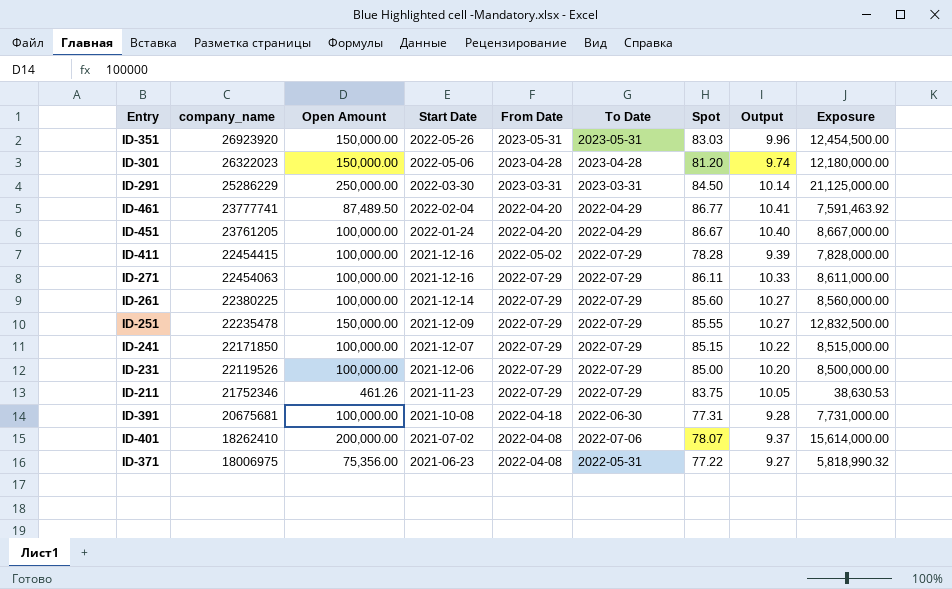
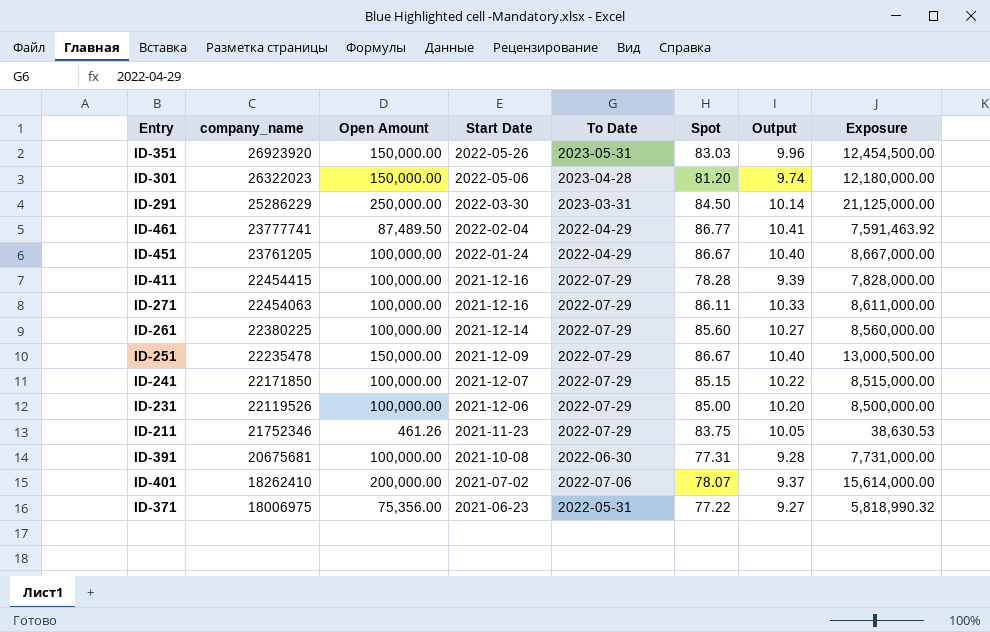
column From Date | position: 5 -> none
ID-251 | Spot: 85.55 -> 86.67
ID-251 | Output: 10.27 -> 10.40
ID-251 | Exposure: 12,832,500.00 -> 13,000,500.00

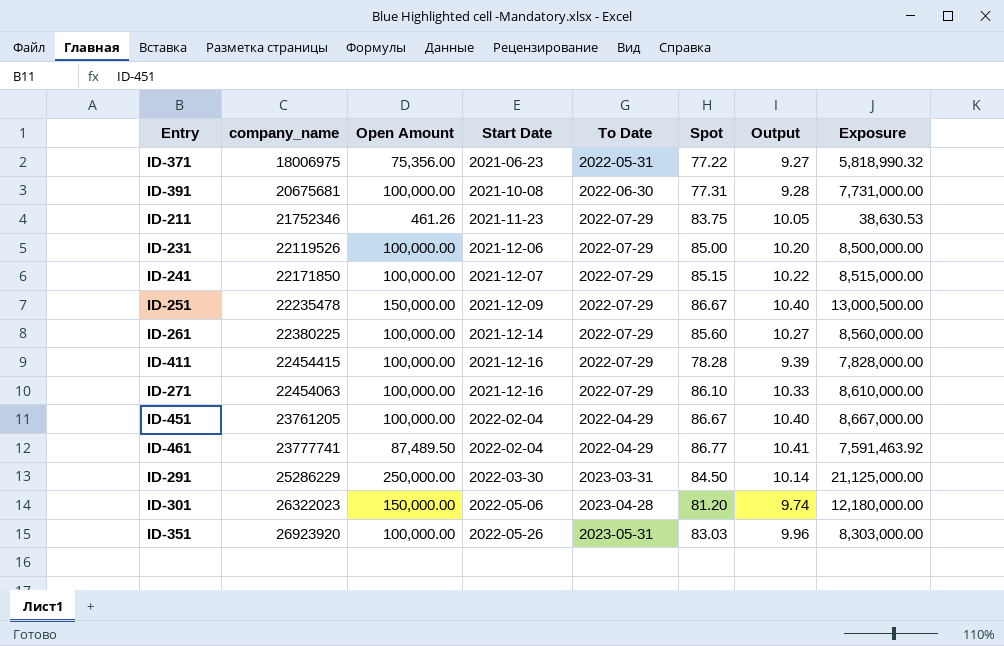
row order: company_name descending -> Start Date ascending
row ID-401: 18262410 | 200,000.00 | 2021-07-02 | 2022-07-06 | 78.07 | 9.37 | 15,614,000.00 -> none
ID-271 | Spot: 86.11 -> 86.10
ID-271 | Exposure: 8,611,000.00 -> 8,610,000.00
ID-451 | Start Date: 2022-01-24 -> 2022-02-04
ID-351 | Open Amount: 150,000.00 -> 100,000.00
ID-351 | Exposure: 12,454,500.00 -> 8,303,000.00

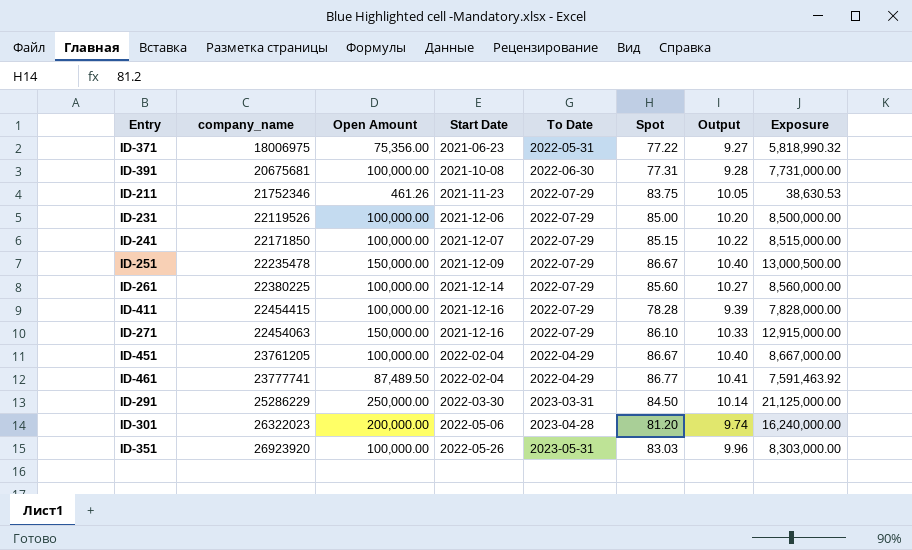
ID-271 | Open Amount: 100,000.00 -> 150,000.00
ID-271 | Exposure: 8,610,000.00 -> 12,915,000.00
ID-301 | Open Amount: 150,000.00 -> 200,000.00
ID-301 | Exposure: 12,180,000.00 -> 16,240,000.00

